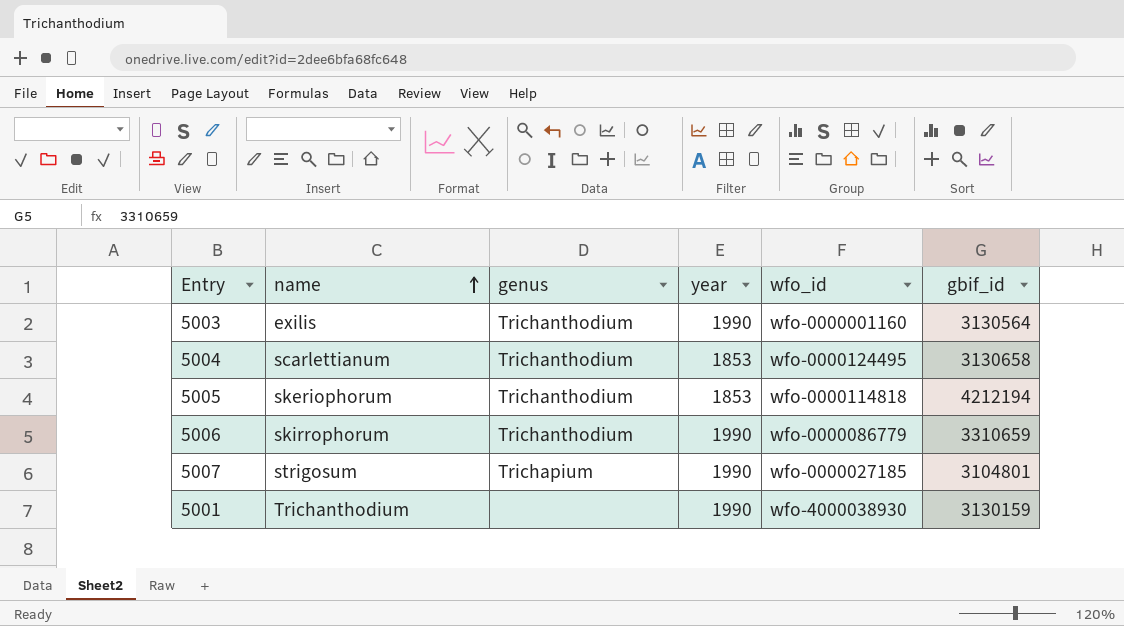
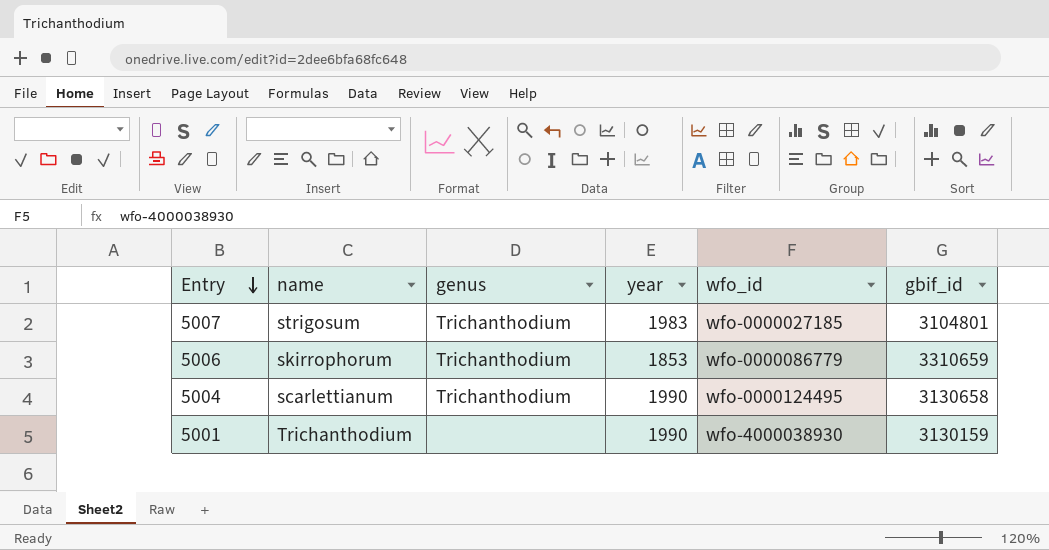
row order: name ascending -> Entry descending
row 5003: exilis | Trichanthodium | 1990 | wfo-0000001160 | 3130564 -> none
row 5005: skeriophorum | Trichanthodium | 1853 | wfo-0000114818 | 4212194 -> none
5007 | genus: Trichapium -> Trichanthodium
5007 | year: 1990 -> 1983
5006 | year: 1990 -> 1853
5004 | year: 1853 -> 1990

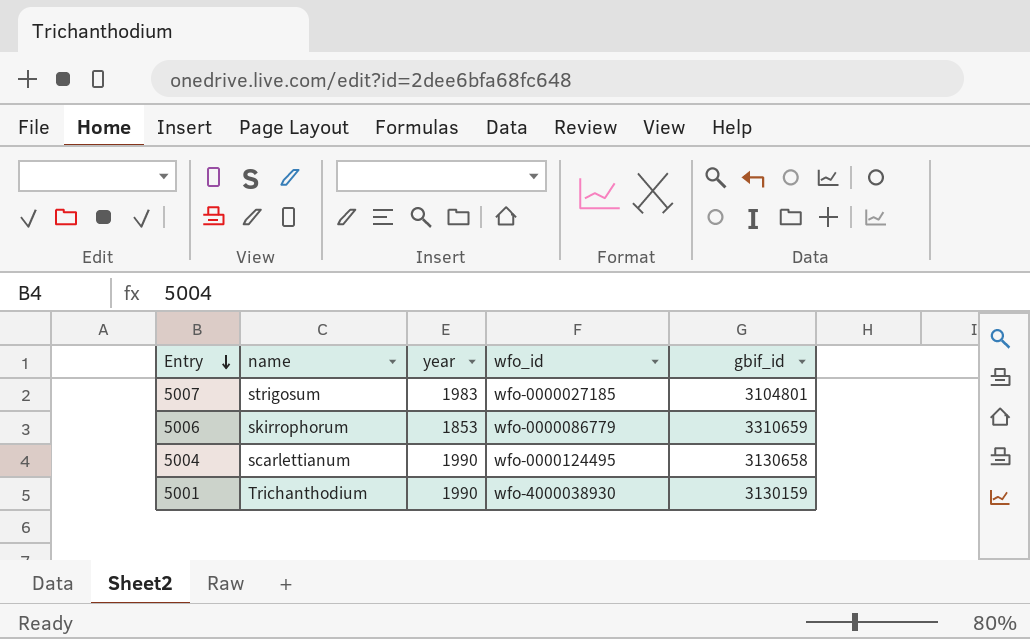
column genus | position: 3 -> none

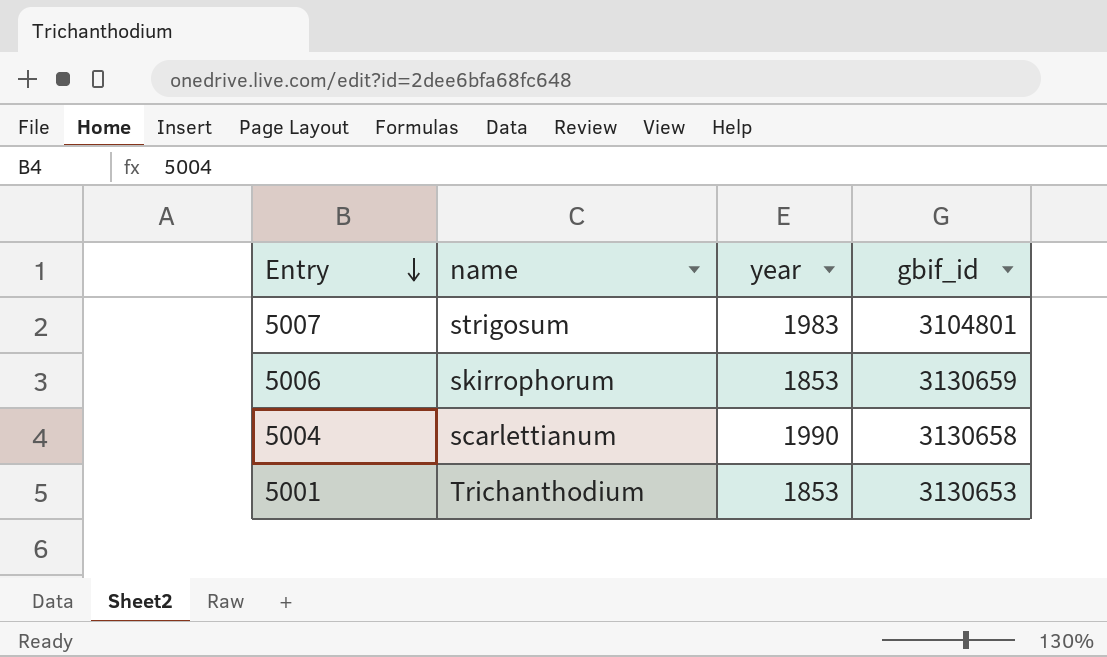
column wfo_id | position: 4 -> none
5006 | gbif_id: 3310659 -> 3130659
5001 | year: 1990 -> 1853
5001 | gbif_id: 3130159 -> 3130653

